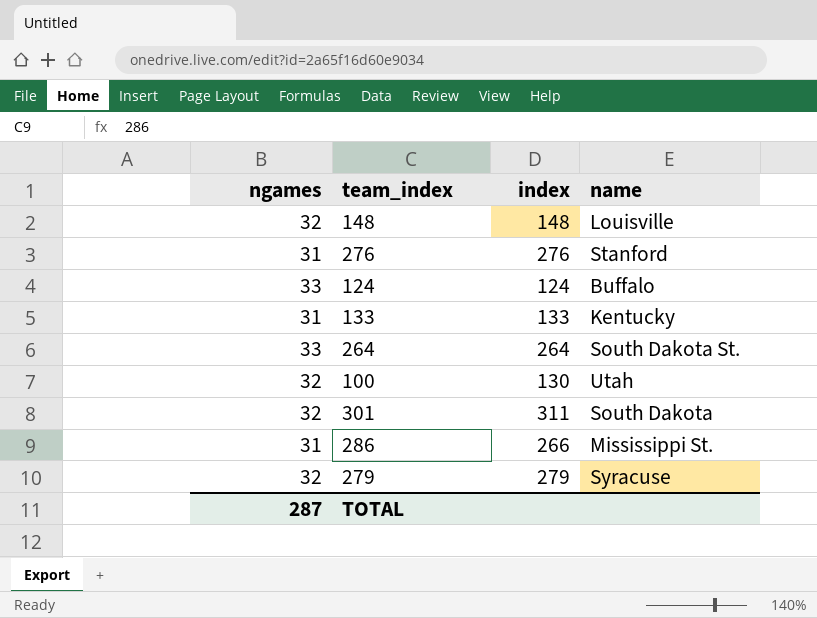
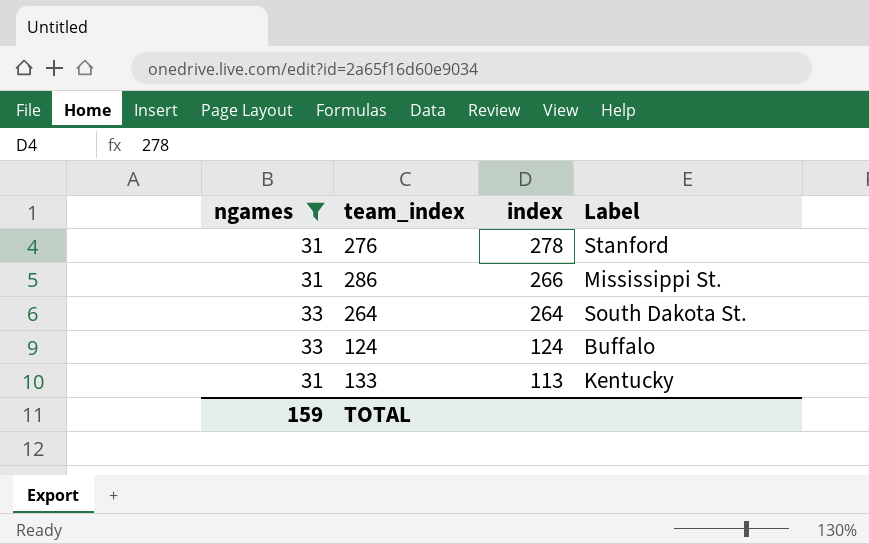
filter: none -> ngames != 32
row order: none -> index descending
column name: name -> Label
276 | index: 276 -> 278
133 | index: 133 -> 113
TOTAL | ngames: 287 -> 159

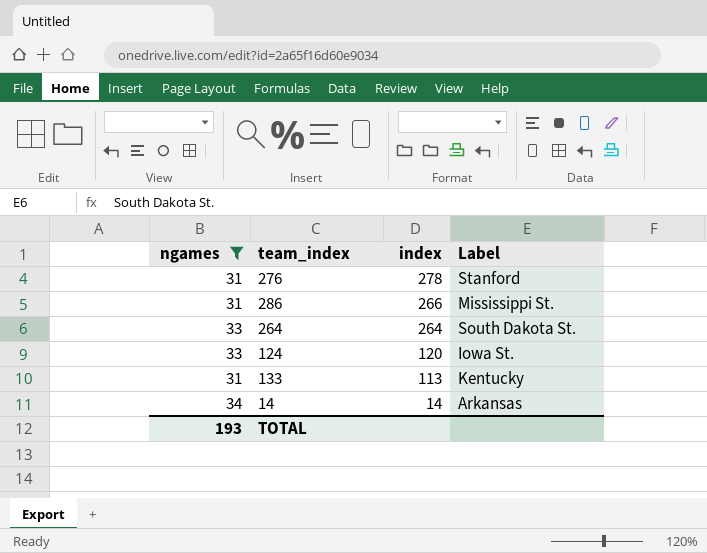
124 | index: 124 -> 120
124 | Label: Buffalo -> Iowa St.
row 14: none -> 34 | 14 | Arkansas
TOTAL | ngames: 159 -> 193

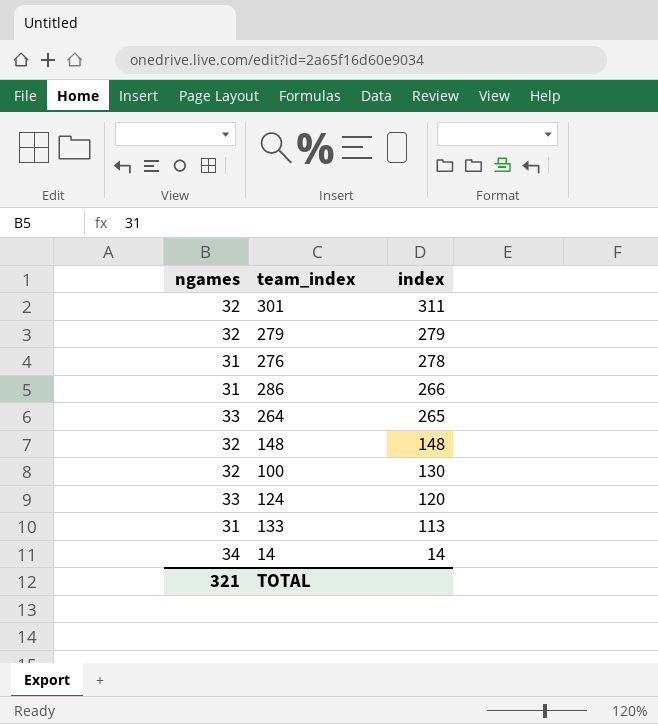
filter: ngames != 32 -> none
column Label | position: 4 -> none
264 | index: 264 -> 265
TOTAL | ngames: 193 -> 321

